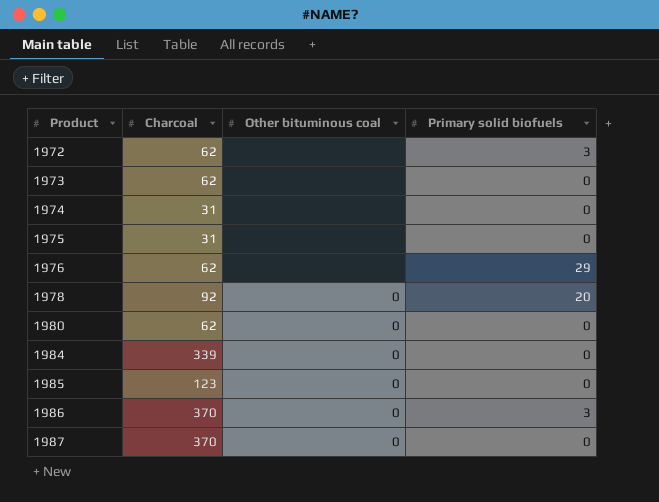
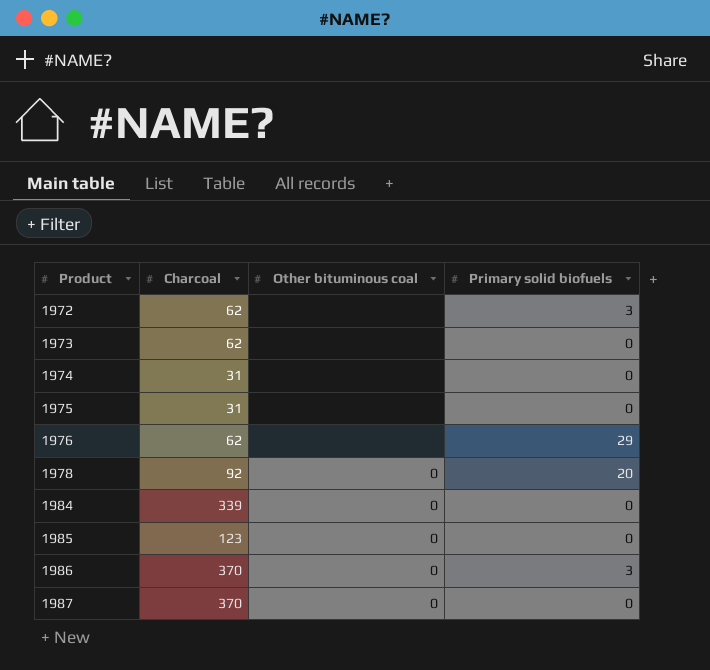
row 1980: 62 | 0 | 0 -> none

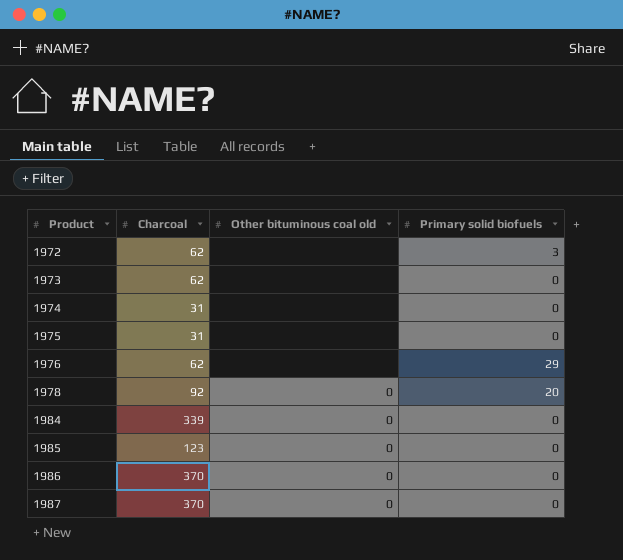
column name: Other bituminous coal -> Other bituminous coal old
1986 | Primary solid biofuels: 3 -> 0

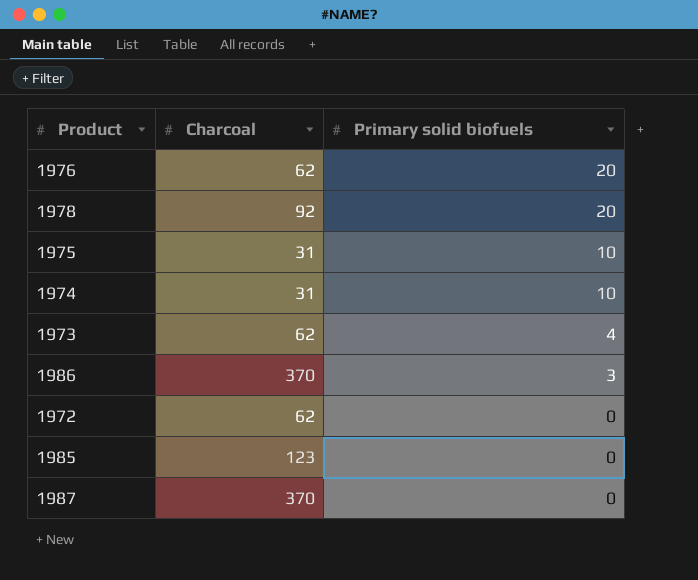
row order: Product ascending -> Primary solid biofuels descending
column Other bituminous coal old | position: 3 -> none
row 1984: 339 | 0 | 0 -> none
1976 | Primary solid biofuels: 29 -> 20
1975 | Primary solid biofuels: 0 -> 10
1974 | Primary solid biofuels: 0 -> 10
1973 | Primary solid biofuels: 0 -> 4
1986 | Primary solid biofuels: 0 -> 3
1972 | Primary solid biofuels: 3 -> 0

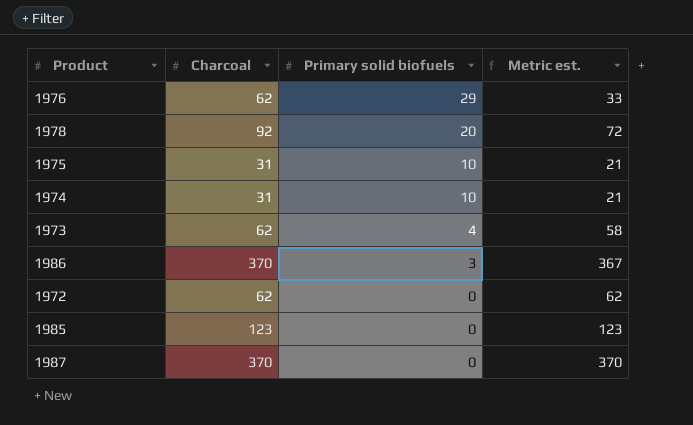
column Metric est. | formula: none -> [Charcoal] - [Primary solid biofuels]
1976 | Primary solid biofuels: 20 -> 29

